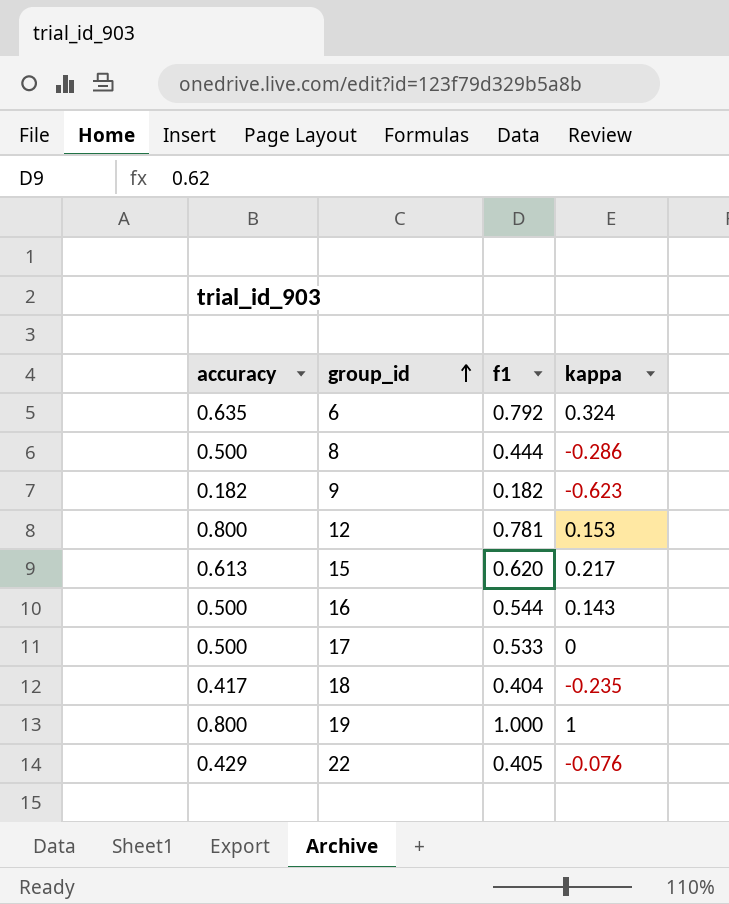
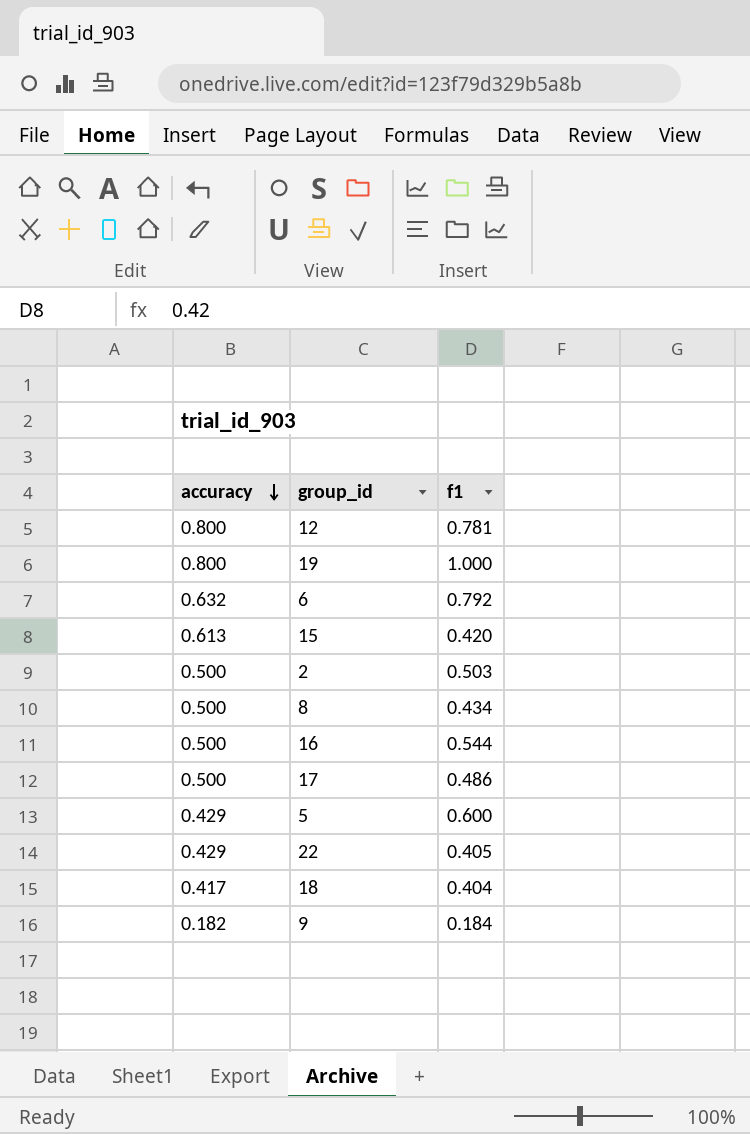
row order: group_id ascending -> accuracy descending
column kappa | position: 4 -> none
6 | accuracy: 0.635 -> 0.632
15 | f1: 0.620 -> 0.420
row 2: none -> 0.500 | 0.503
8 | f1: 0.444 -> 0.434
17 | f1: 0.533 -> 0.486
row 5: none -> 0.429 | 0.600
9 | f1: 0.182 -> 0.184

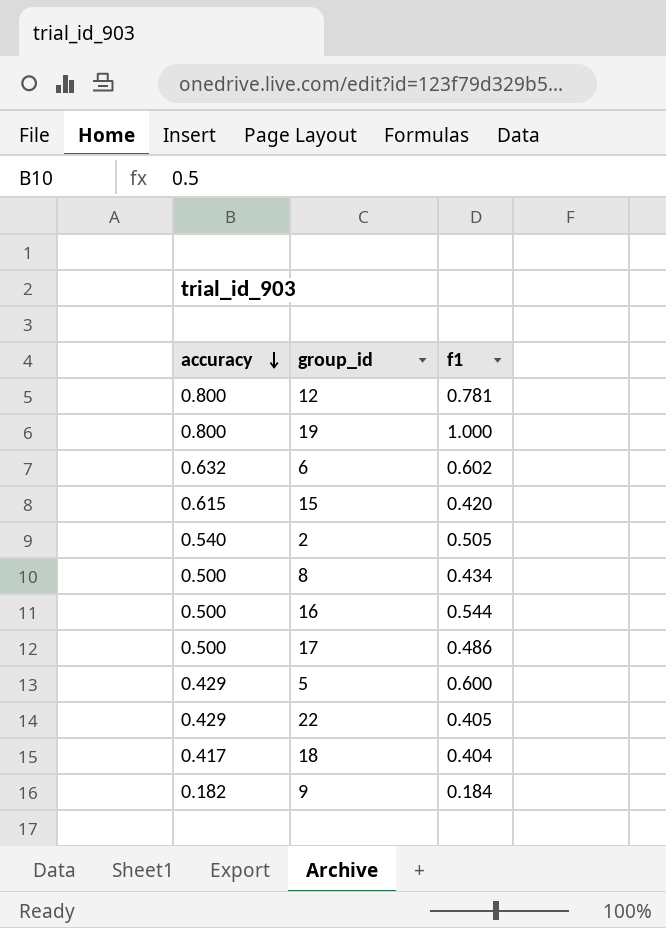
6 | f1: 0.792 -> 0.602
15 | accuracy: 0.613 -> 0.615
2 | accuracy: 0.500 -> 0.540
2 | f1: 0.503 -> 0.505

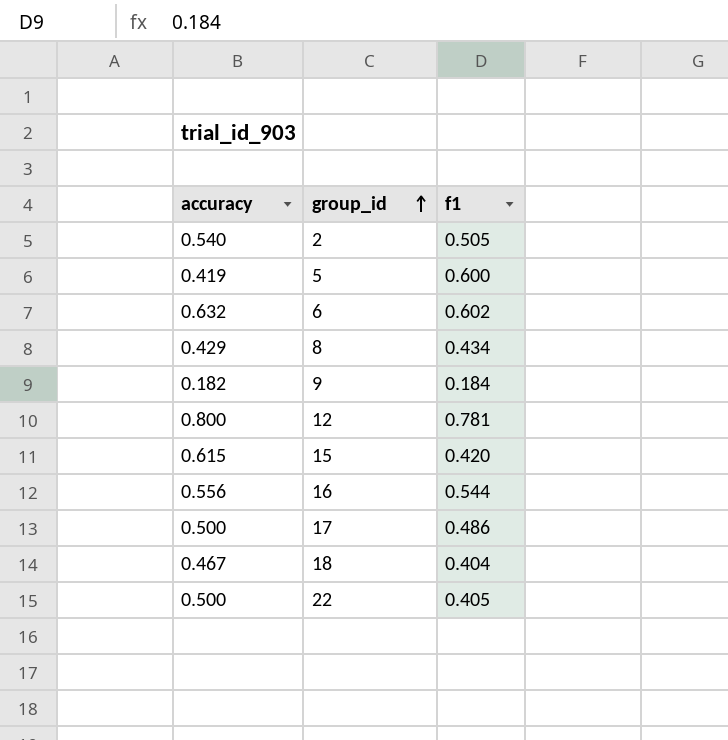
row order: accuracy descending -> group_id ascending
row 19: 0.800 | 1.000 -> none
5 | accuracy: 0.429 -> 0.419
8 | accuracy: 0.500 -> 0.429
16 | accuracy: 0.500 -> 0.556
18 | accuracy: 0.417 -> 0.467
22 | accuracy: 0.429 -> 0.500

